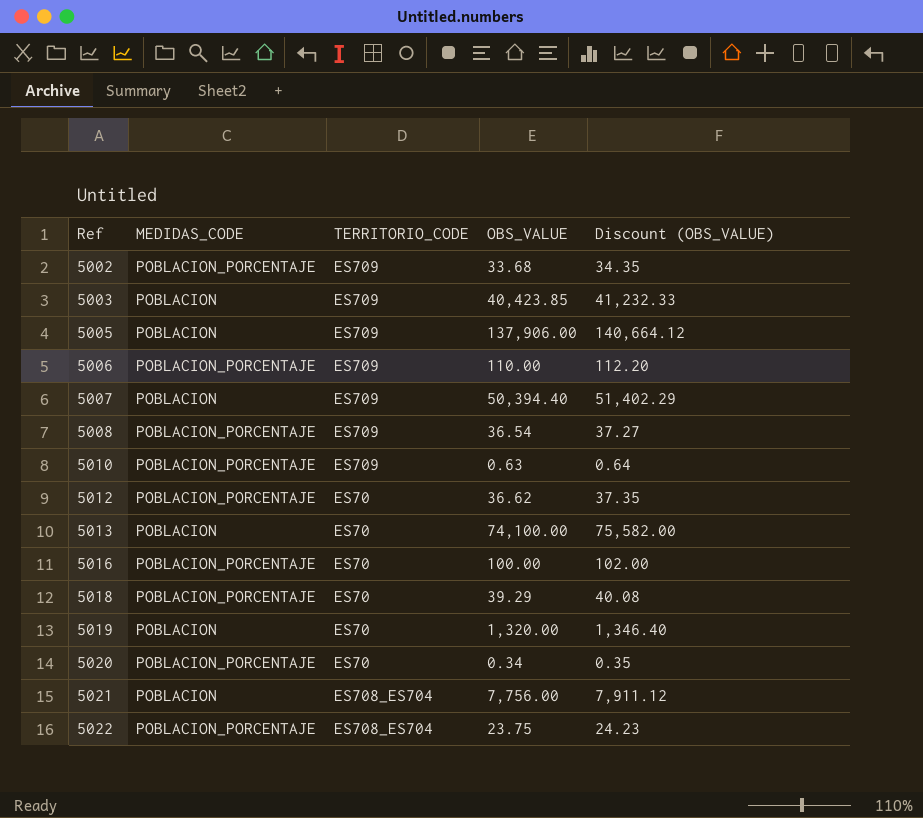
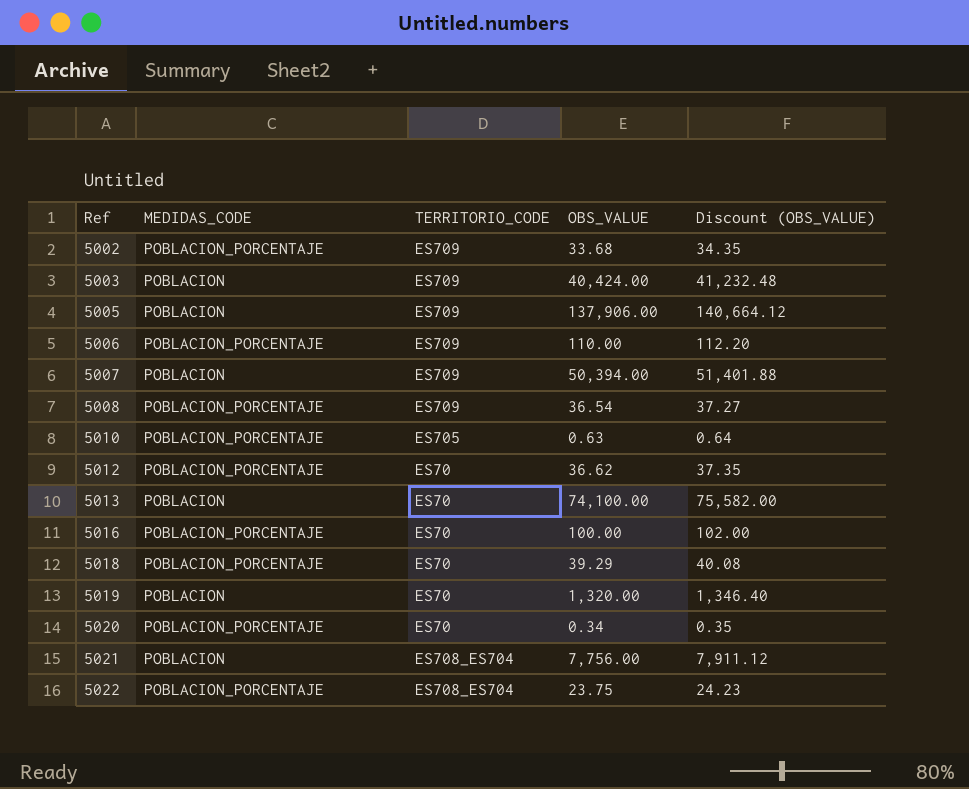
5003 | OBS_VALUE: 40,423.85 -> 40,424.00
5003 | Discount (OBS_VALUE): 41,232.33 -> 41,232.48
5007 | OBS_VALUE: 50,394.40 -> 50,394.00
5007 | Discount (OBS_VALUE): 51,402.29 -> 51,401.88
5010 | TERRITORIO_CODE: ES709 -> ES705

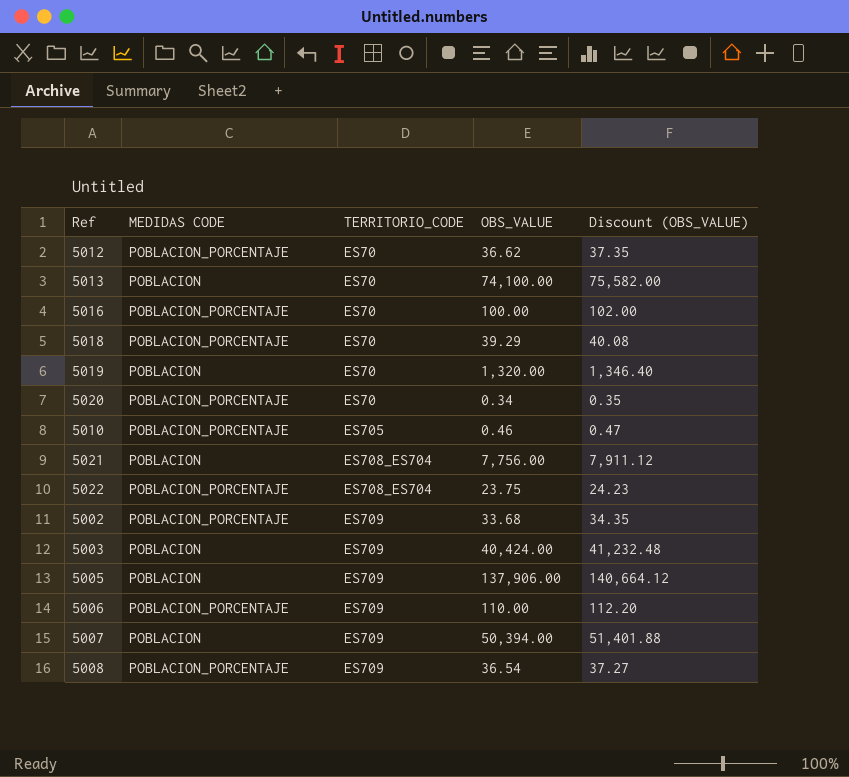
row order: Ref ascending -> TERRITORIO_CODE ascending
column name: MEDIDAS_CODE -> MEDIDAS CODE
5010 | OBS_VALUE: 0.63 -> 0.46
5010 | Discount (OBS_VALUE): 0.64 -> 0.47

